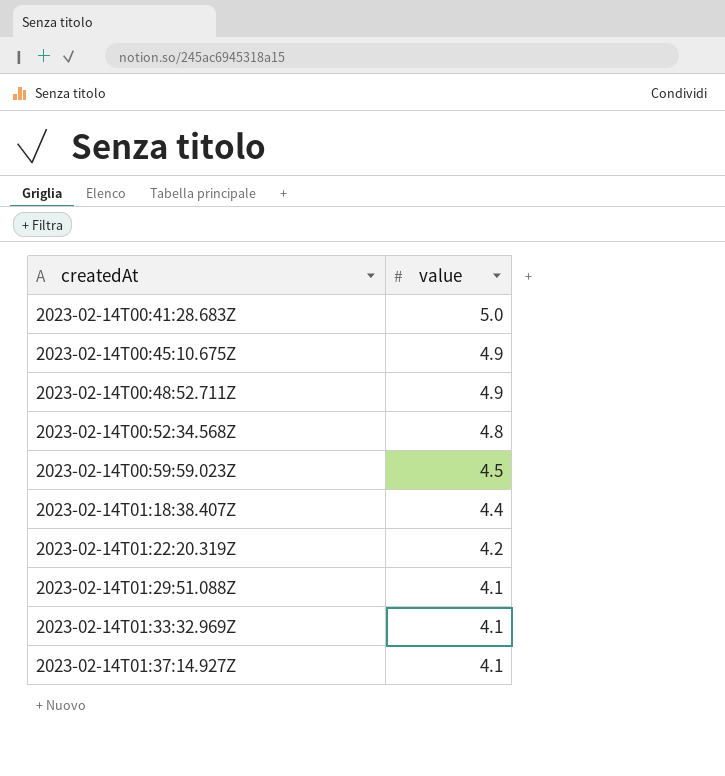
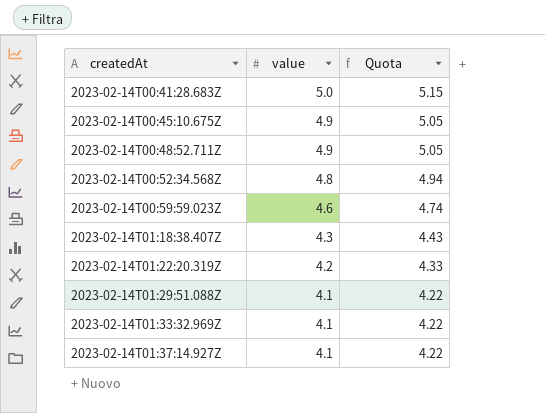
column Quota | formula: none -> [value] * 1.03
2023-02-14T00:59:59.023Z | value: 4.5 -> 4.6
2023-02-14T01:18:38.407Z | value: 4.4 -> 4.3

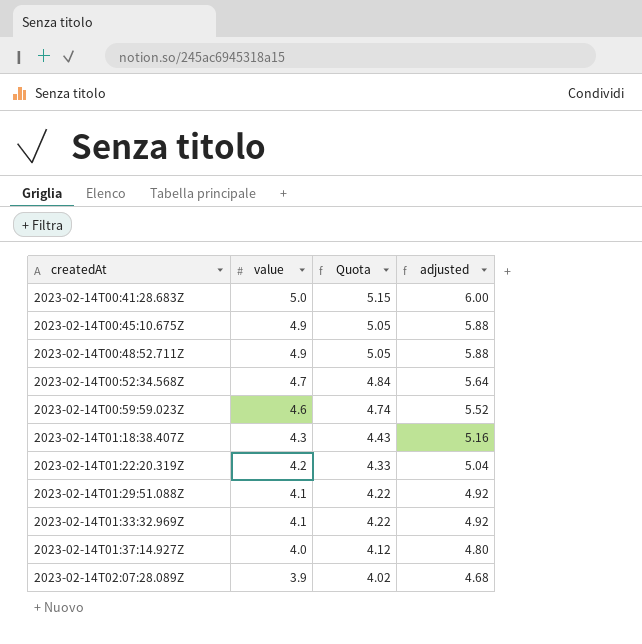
column adjusted | formula: none -> [value] * 1.2
2023-02-14T00:52:34.568Z | value: 4.8 -> 4.7
2023-02-14T00:52:34.568Z | Quota: 4.94 -> 4.84
2023-02-14T01:37:14.927Z | value: 4.1 -> 4.0
2023-02-14T01:37:14.927Z | Quota: 4.22 -> 4.12
row 2023-02-14T02:07:28.089Z: none -> 3.9 | 4.02 | 4.68

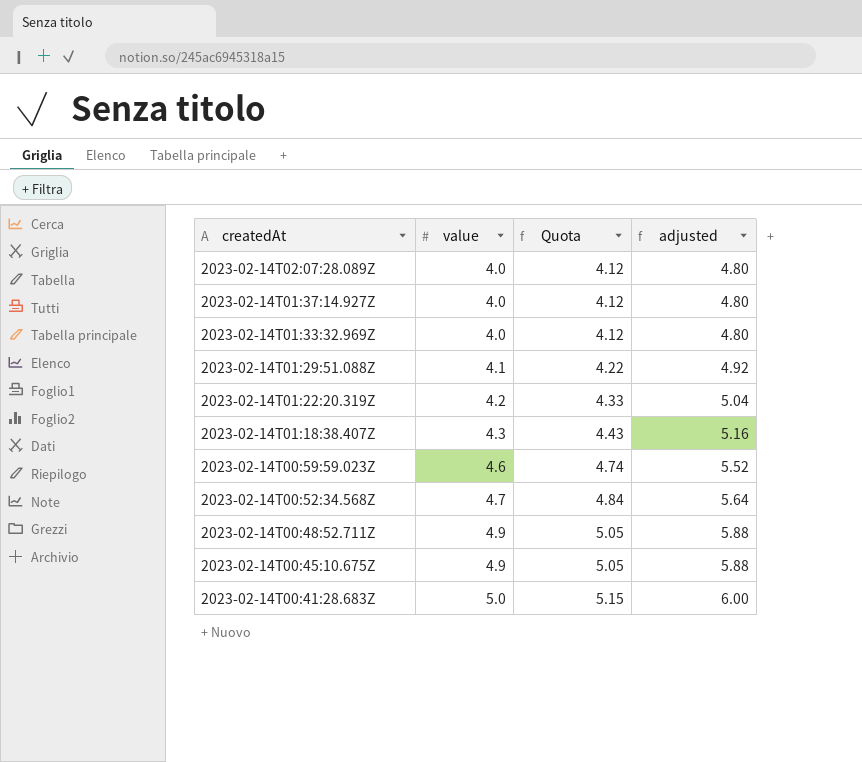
row order: createdAt ascending -> createdAt descending
2023-02-14T02:07:28.089Z | value: 3.9 -> 4.0
2023-02-14T02:07:28.089Z | Quota: 4.02 -> 4.12
2023-02-14T02:07:28.089Z | adjusted: 4.68 -> 4.80
2023-02-14T01:33:32.969Z | value: 4.1 -> 4.0
2023-02-14T01:33:32.969Z | Quota: 4.22 -> 4.12
2023-02-14T01:33:32.969Z | adjusted: 4.92 -> 4.80

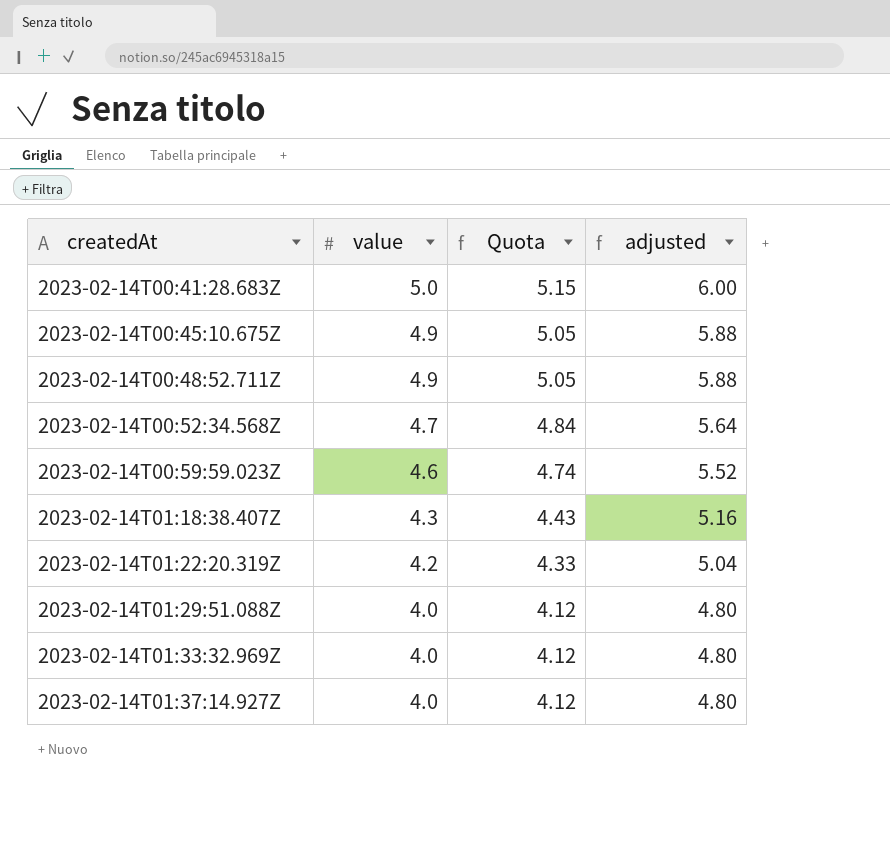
row order: createdAt descending -> createdAt ascending
row 2023-02-14T02:07:28.089Z: 4.0 | 4.12 | 4.80 -> none
2023-02-14T01:29:51.088Z | value: 4.1 -> 4.0
2023-02-14T01:29:51.088Z | Quota: 4.22 -> 4.12
2023-02-14T01:29:51.088Z | adjusted: 4.92 -> 4.80

